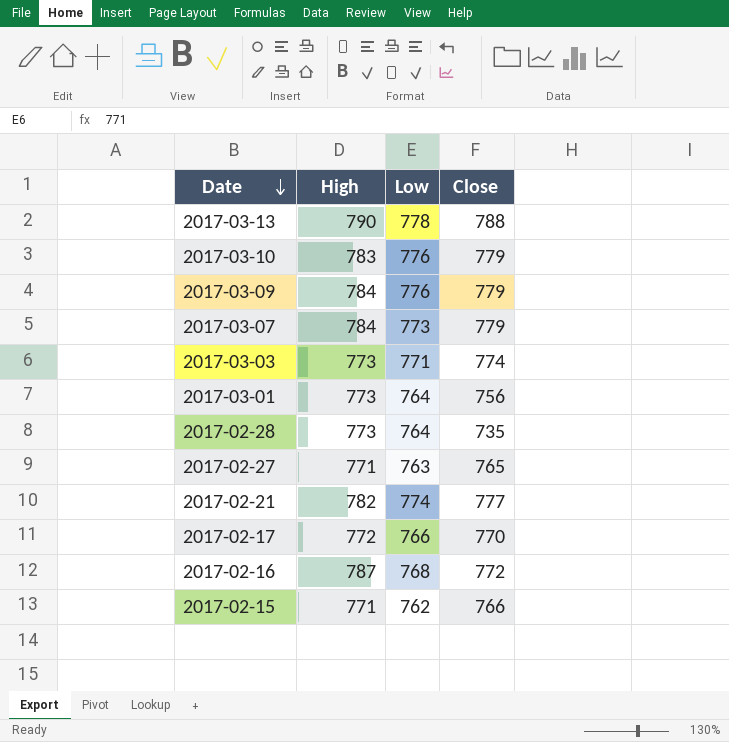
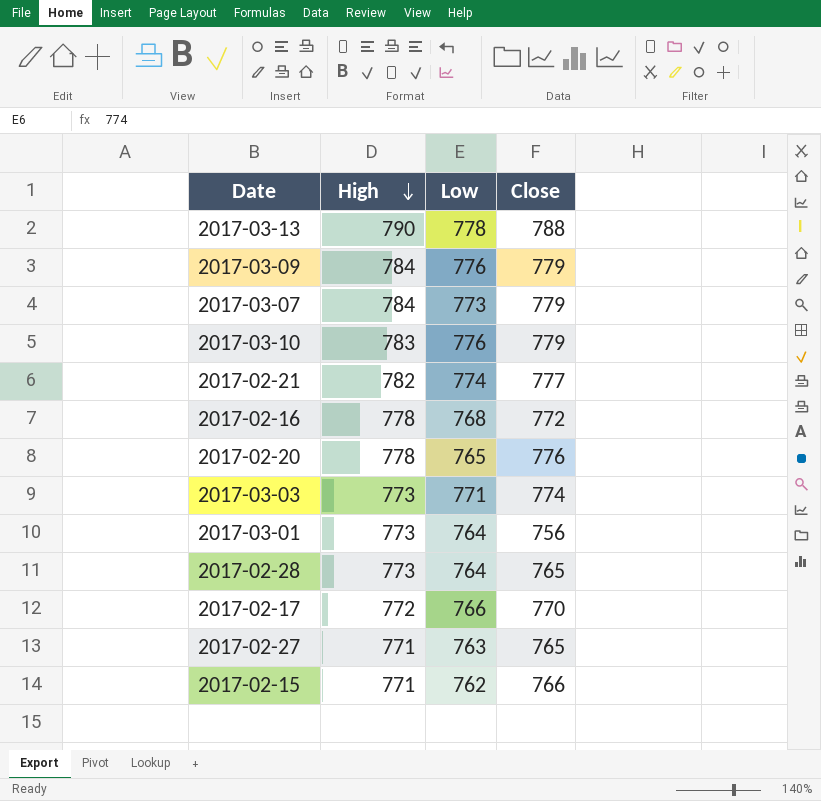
row order: Date descending -> High descending
2017-02-16 | High: 787 -> 778
row 2017-02-20: none -> 778 | 765 | 776
2017-02-28 | Close: 735 -> 765

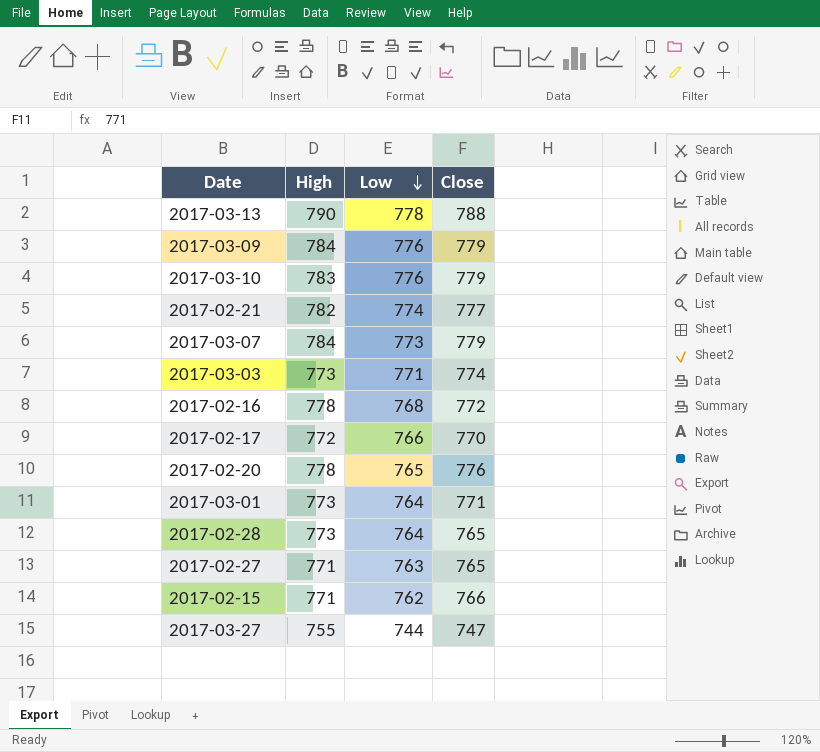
row order: High descending -> Low descending
2017-03-01 | Close: 756 -> 771
row 2017-03-27: none -> 755 | 744 | 747

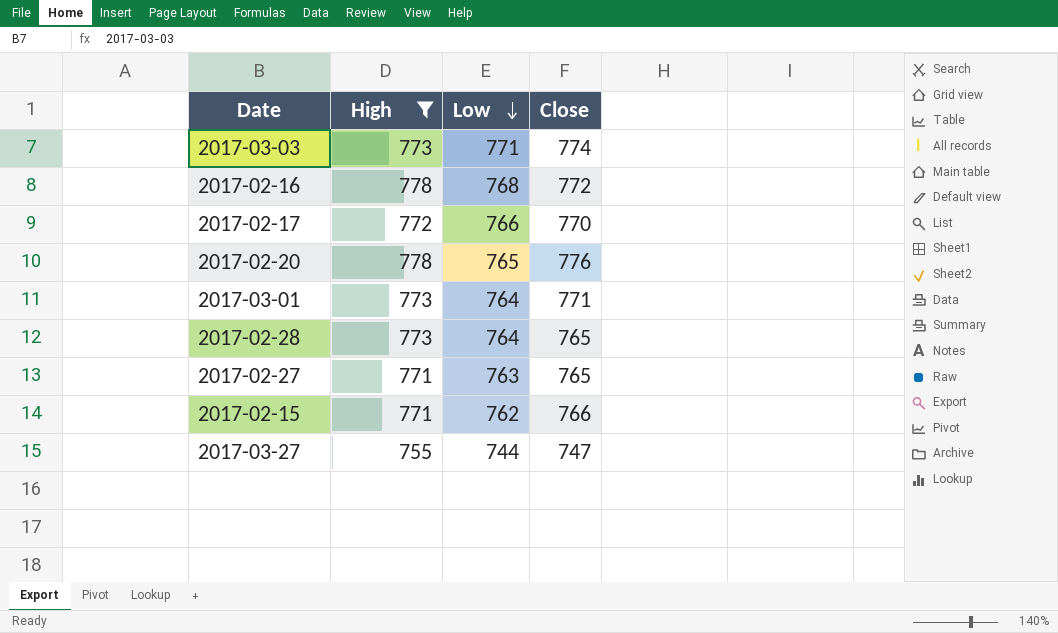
filter: none -> High <= 778

